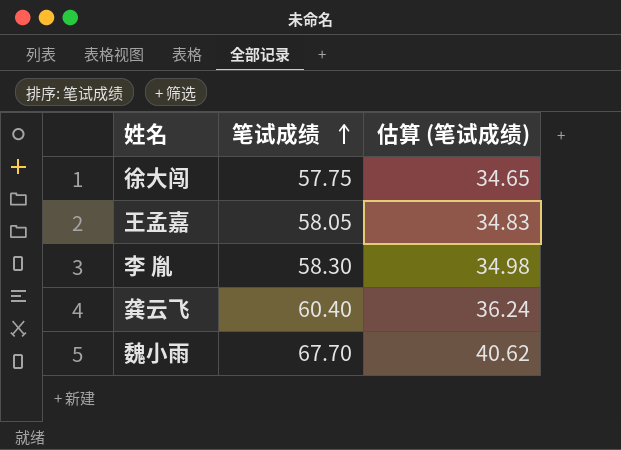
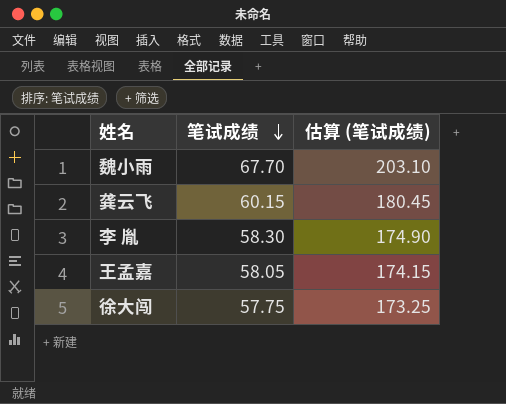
row order: 笔试成绩 ascending -> 笔试成绩 descending
column 估算 (笔试成绩) | formula: [笔试成绩] * 0.6 -> [笔试成绩] * 3
龚云飞 | 笔试成绩: 60.40 -> 60.15

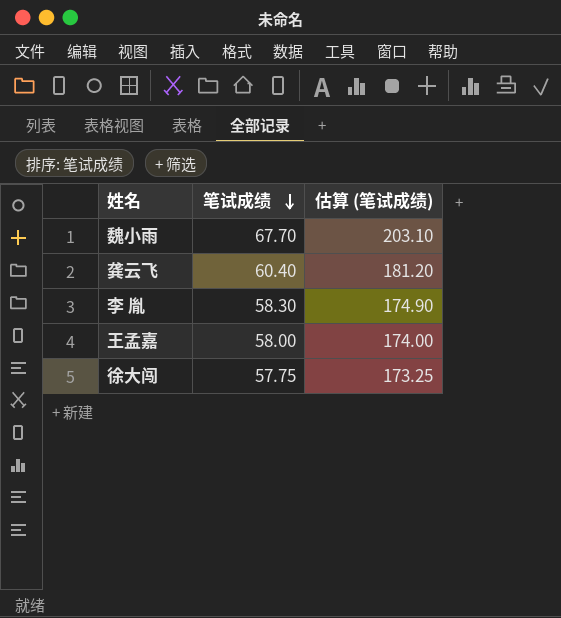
龚云飞 | 笔试成绩: 60.15 -> 60.40
龚云飞 | 估算 (笔试成绩): 180.45 -> 181.20
王孟嘉 | 笔试成绩: 58.05 -> 58.00
王孟嘉 | 估算 (笔试成绩): 174.15 -> 174.00

